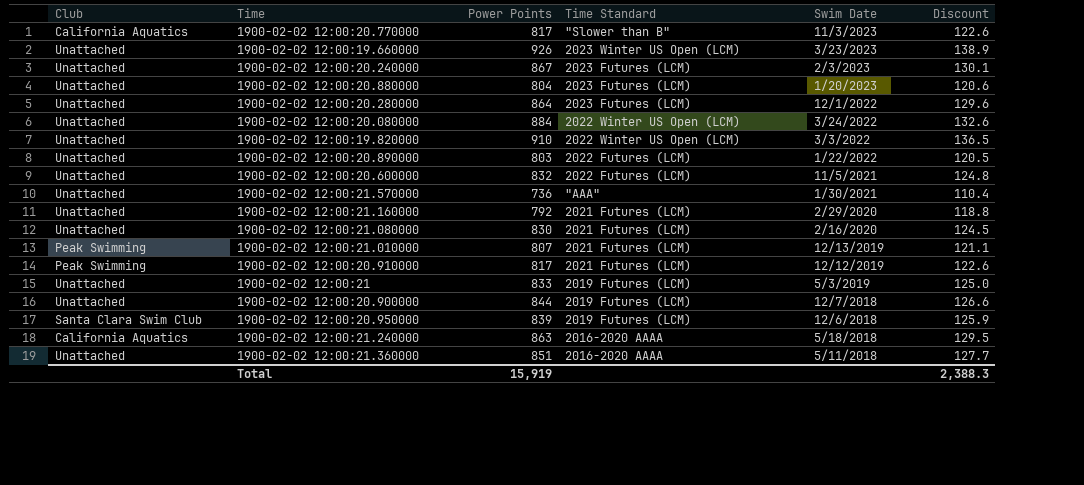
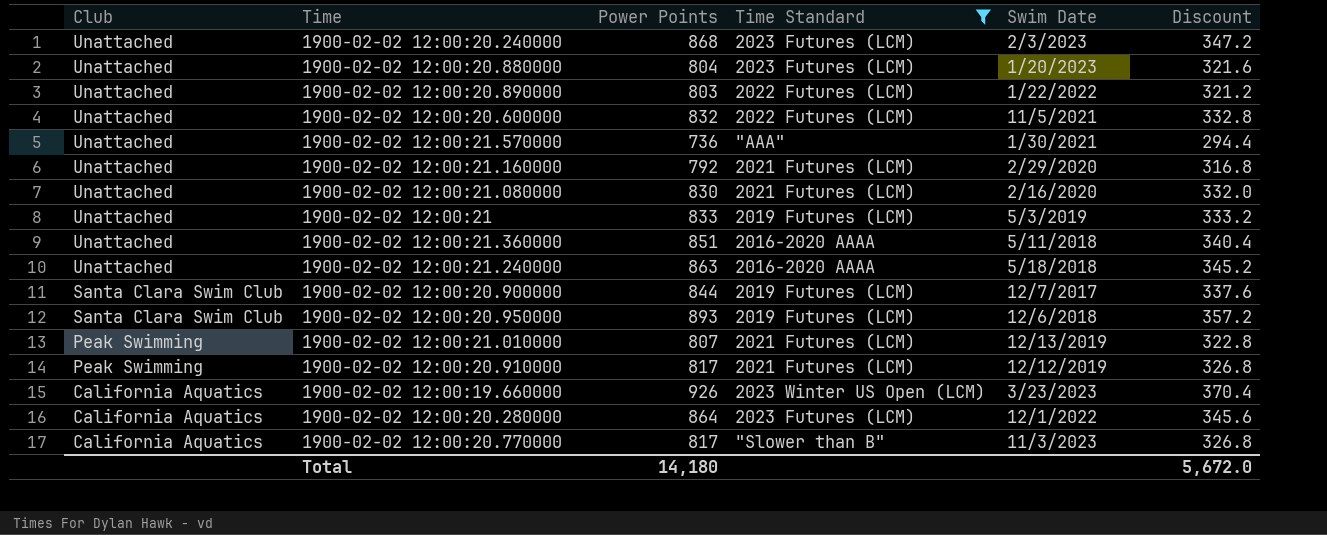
filter: none -> Time Standard != 2022 Winter US Open (LCM)
row order: Swim Date descending -> Club descending
column Discount | formula: [Power Points] * 0.15 -> [Power Points] * 0.4
1900-02-02 12:00:20.240000 | Power Points: 867 -> 868
1900-02-02 12:00:21.240000 | Club: California Aquatics -> Unattached
1900-02-02 12:00:20.900000 | Club: Unattached -> Santa Clara Swim Club
1900-02-02 12:00:20.900000 | Swim Date: 12/7/2018 -> 12/7/2017
1900-02-02 12:00:20.950000 | Power Points: 839 -> 893
1900-02-02 12:00:19.660000 | Club: Unattached -> California Aquatics
1900-02-02 12:00:20.280000 | Club: Unattached -> California Aquatics
Total | Power Points: 15,919 -> 14,180
Total | Discount: 2,388.3 -> 5,672.0

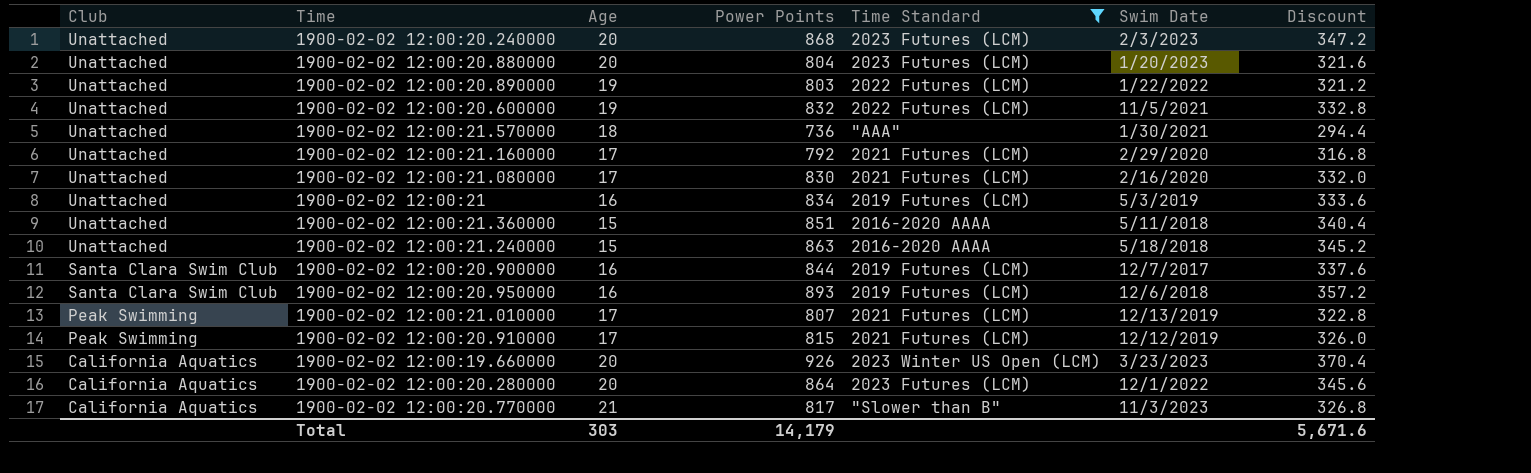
column Age | position: none -> 3
1900-02-02 12:00:21 | Power Points: 833 -> 834
1900-02-02 12:00:21 | Discount: 333.2 -> 333.6
1900-02-02 12:00:20.910000 | Power Points: 817 -> 815
1900-02-02 12:00:20.910000 | Discount: 326.8 -> 326.0
Total | Power Points: 14,180 -> 14,179
Total | Discount: 5,672.0 -> 5,671.6

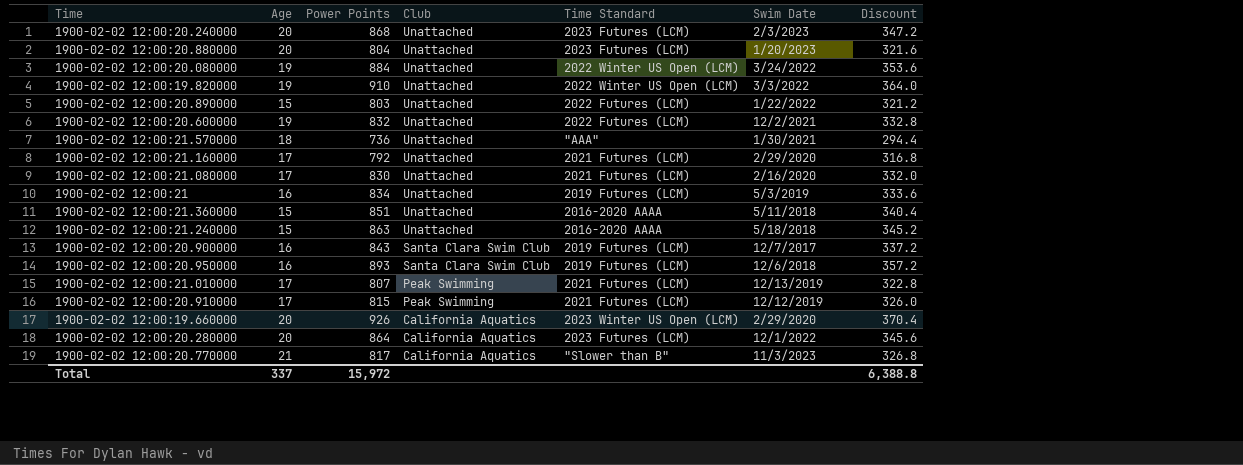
filter: Time Standard != 2022 Winter US Open (LCM) -> none
column Club | position: 1 -> 4
1900-02-02 12:00:20.890000 | Age: 19 -> 15
1900-02-02 12:00:20.600000 | Swim Date: 11/5/2021 -> 12/2/2021
1900-02-02 12:00:20.900000 | Power Points: 844 -> 843
1900-02-02 12:00:20.900000 | Discount: 337.6 -> 337.2
1900-02-02 12:00:19.660000 | Swim Date: 3/23/2023 -> 2/29/2020
Total | Age: 303 -> 337
Total | Power Points: 14,179 -> 15,972
Total | Discount: 5,671.6 -> 6,388.8

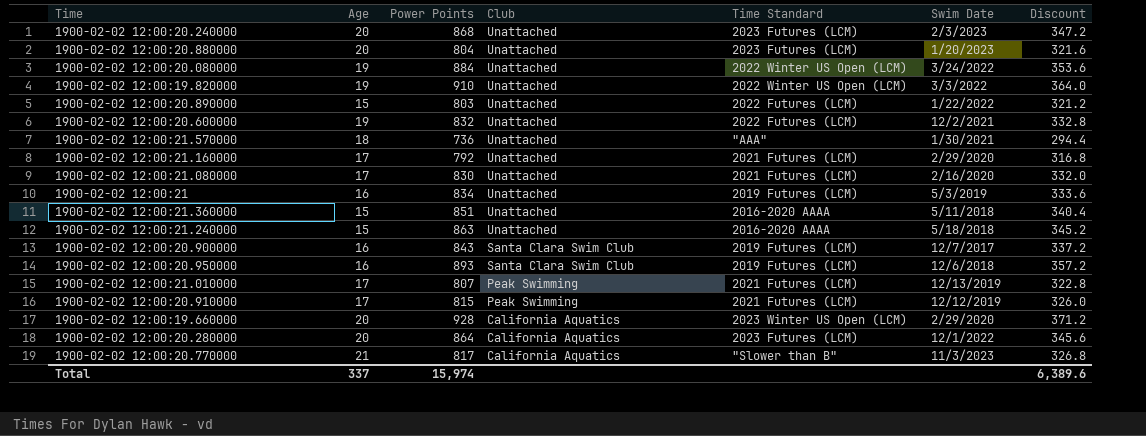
1900-02-02 12:00:19.660000 | Power Points: 926 -> 928
1900-02-02 12:00:19.660000 | Discount: 370.4 -> 371.2
Total | Power Points: 15,972 -> 15,974
Total | Discount: 6,388.8 -> 6,389.6

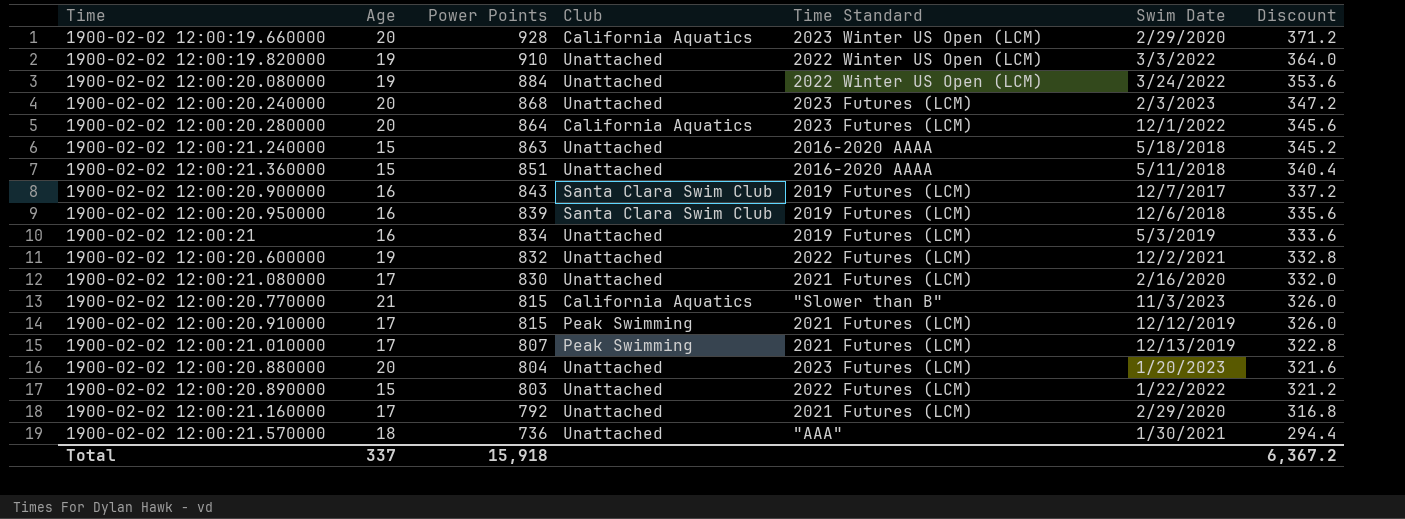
row order: Club descending -> Power Points descending
1900-02-02 12:00:20.950000 | Power Points: 893 -> 839
1900-02-02 12:00:20.950000 | Discount: 357.2 -> 335.6
1900-02-02 12:00:20.770000 | Power Points: 817 -> 815
1900-02-02 12:00:20.770000 | Discount: 326.8 -> 326.0
Total | Power Points: 15,974 -> 15,918
Total | Discount: 6,389.6 -> 6,367.2

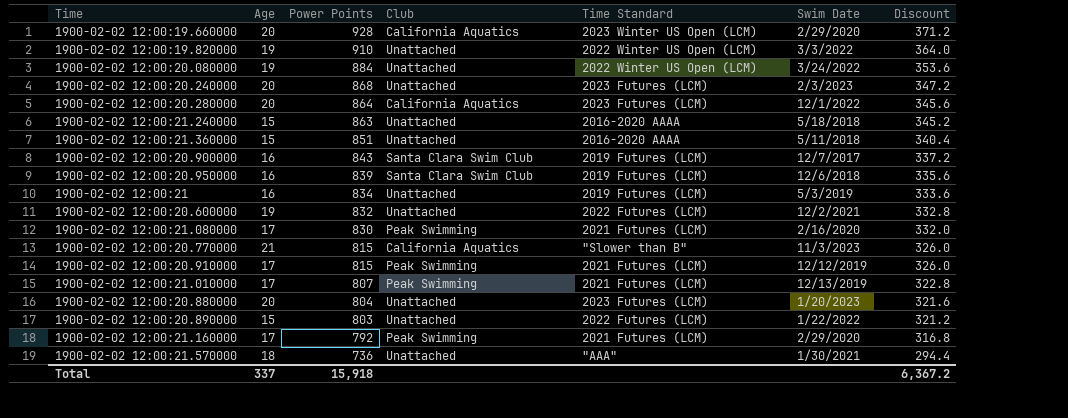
1900-02-02 12:00:21.080000 | Club: Unattached -> Peak Swimming
1900-02-02 12:00:21.160000 | Club: Unattached -> Peak Swimming

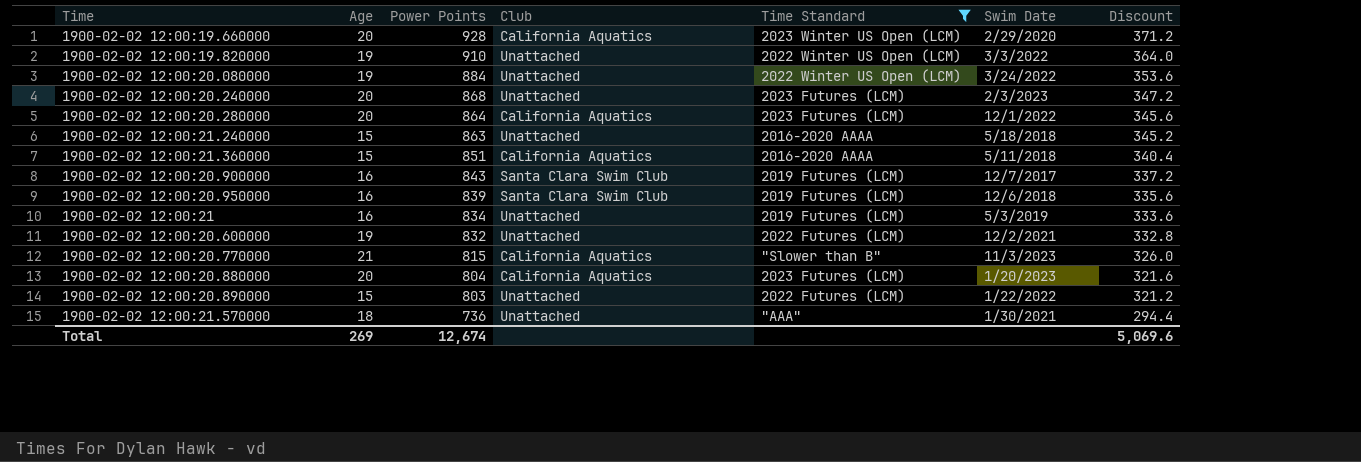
filter: none -> Time Standard != 2021 Futures (LCM)
1900-02-02 12:00:21.360000 | Club: Unattached -> California Aquatics
1900-02-02 12:00:20.880000 | Club: Unattached -> California Aquatics
Total | Age: 337 -> 269
Total | Power Points: 15,918 -> 12,674
Total | Discount: 6,367.2 -> 5,069.6

